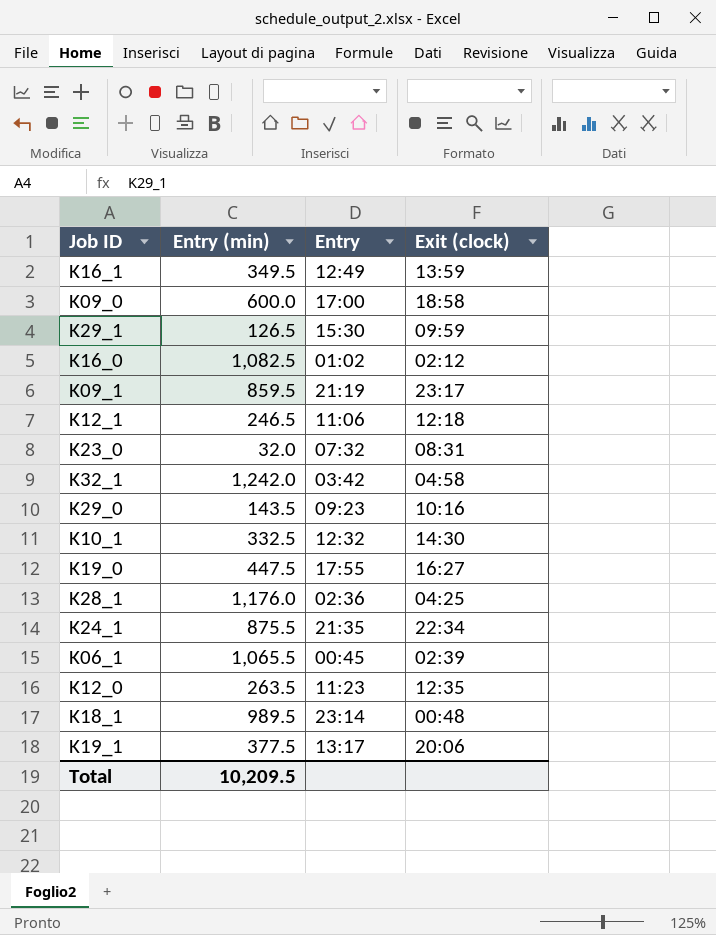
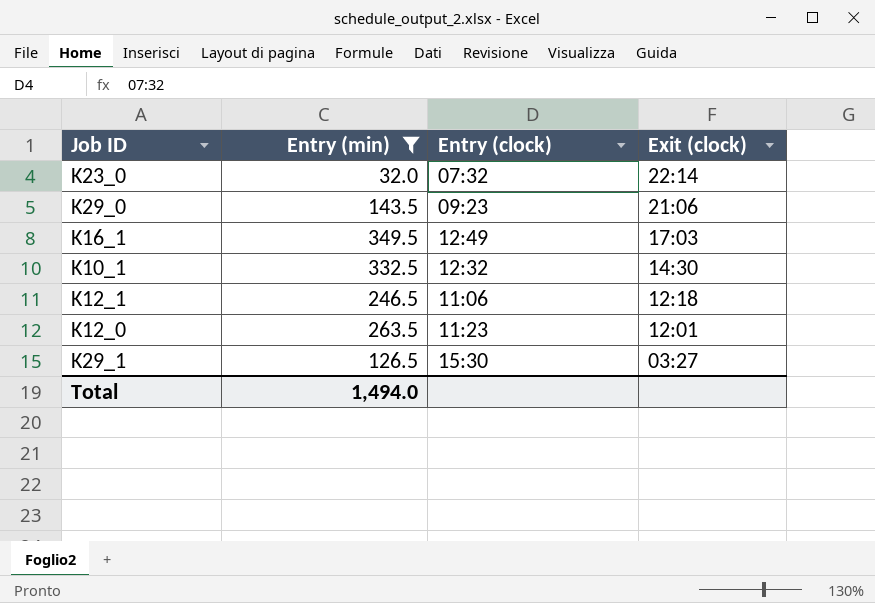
filter: none -> Entry (min) <= 349.5
row order: none -> Exit (clock) descending
column name: Entry -> Entry (clock)
K23_0 | Exit (clock): 08:31 -> 22:14
K29_0 | Exit (clock): 10:16 -> 21:06
K16_1 | Exit (clock): 13:59 -> 17:03
K12_0 | Exit (clock): 12:35 -> 12:01
K29_1 | Exit (clock): 09:59 -> 03:27
Total | Entry (min): 10,209.5 -> 1,494.0

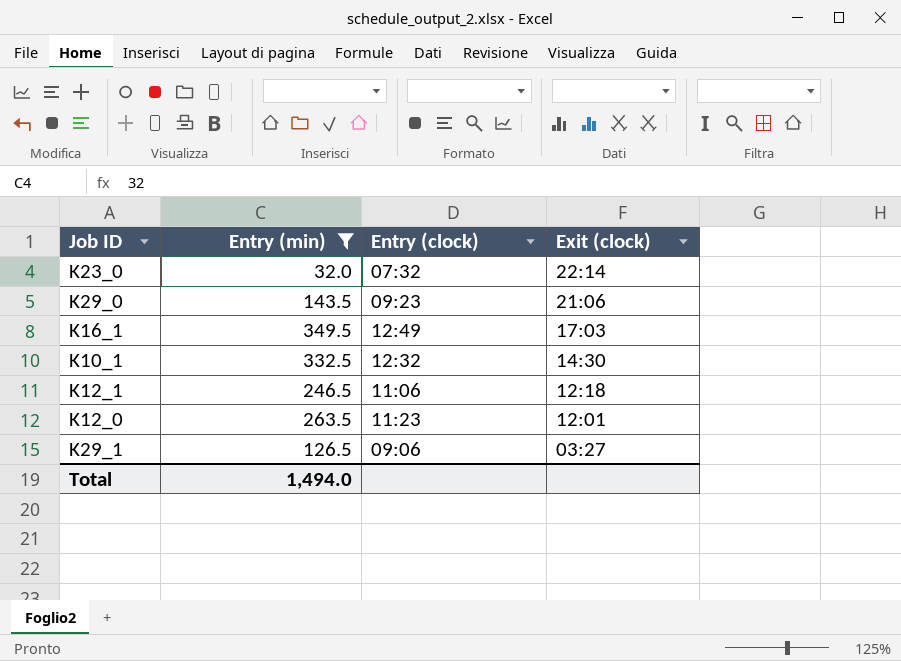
K29_1 | Entry (clock): 15:30 -> 09:06

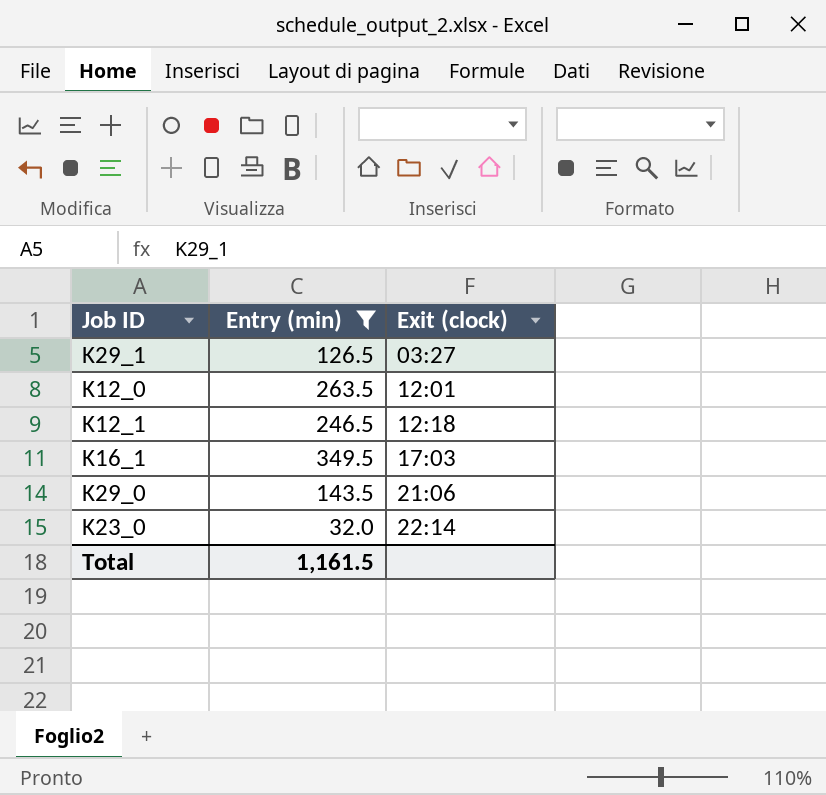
row order: Exit (clock) descending -> Exit (clock) ascending
column Entry (clock) | position: 3 -> none
row K10_1: 332.5 | 12:32 | 14:30 -> none
Total | Entry (min): 1,494.0 -> 1,161.5

